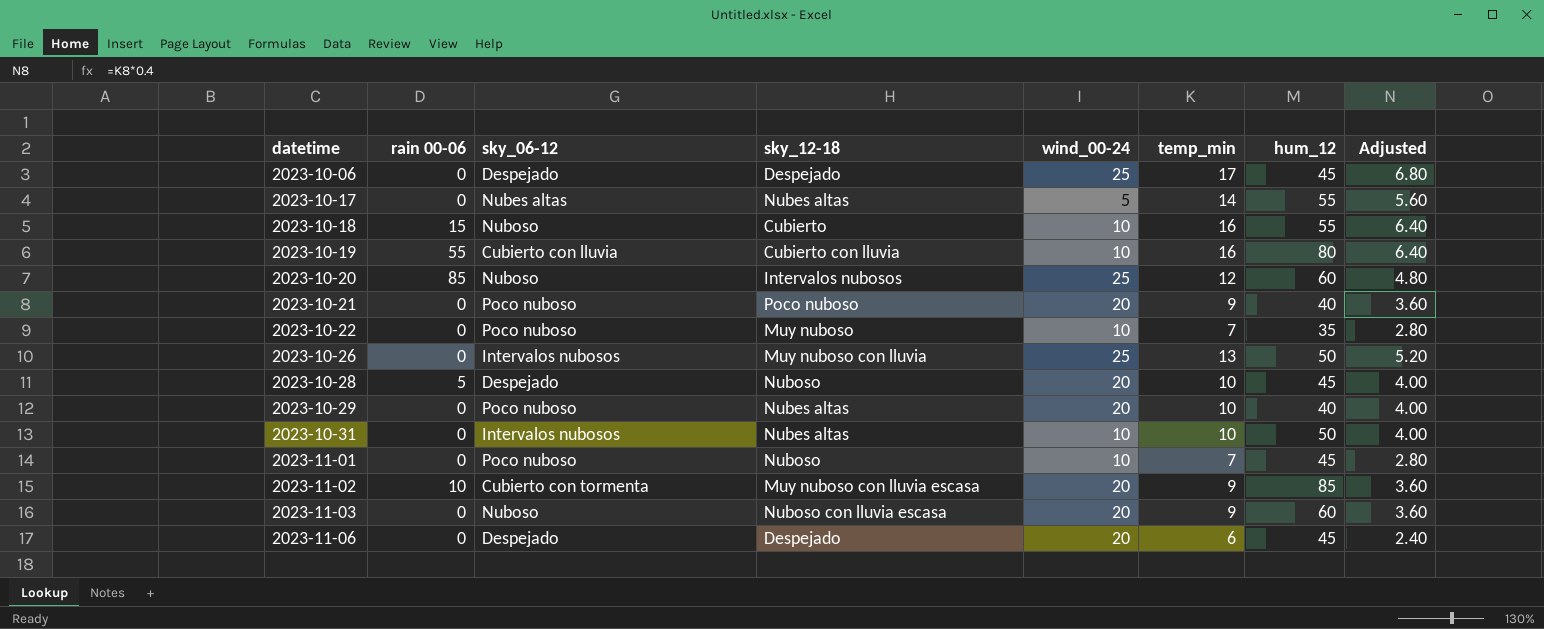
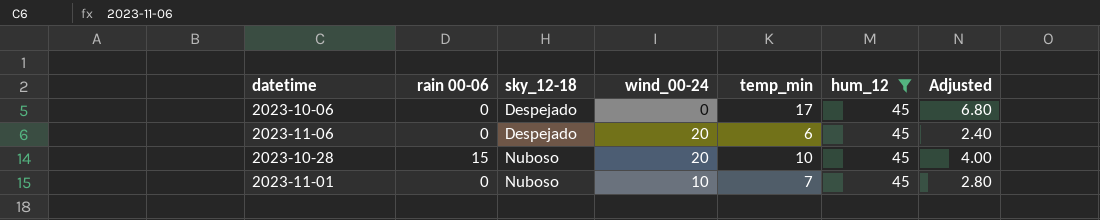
filter: none -> hum_12 = 45
row order: datetime ascending -> sky_12-18 ascending
column sky_06-12 | position: 3 -> none
2023-10-06 | wind_00-24: 25 -> 0
2023-10-28 | rain 00-06: 5 -> 15

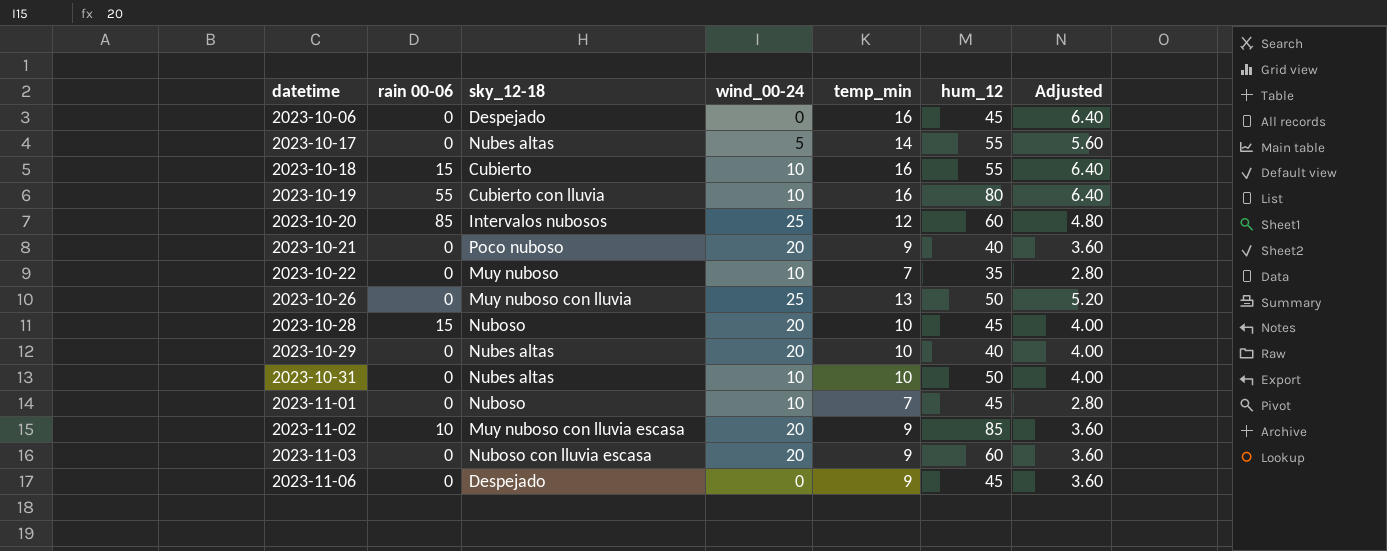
filter: hum_12 = 45 -> none
row order: sky_12-18 ascending -> datetime ascending
2023-10-06 | temp_min: 17 -> 16
2023-10-06 | Adjusted: 6.80 -> 6.40
2023-11-06 | wind_00-24: 20 -> 0
2023-11-06 | temp_min: 6 -> 9
2023-11-06 | Adjusted: 2.40 -> 3.60

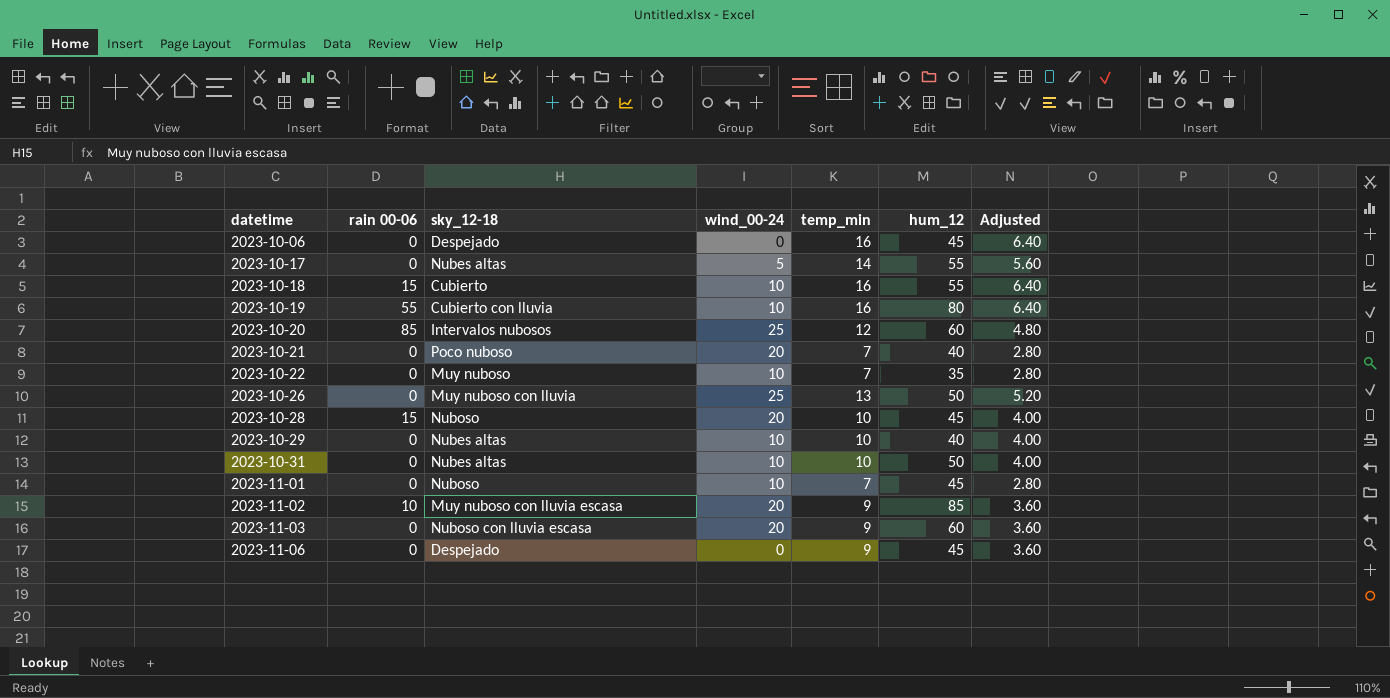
2023-10-21 | temp_min: 9 -> 7
2023-10-21 | Adjusted: 3.60 -> 2.80
2023-10-29 | wind_00-24: 20 -> 10

